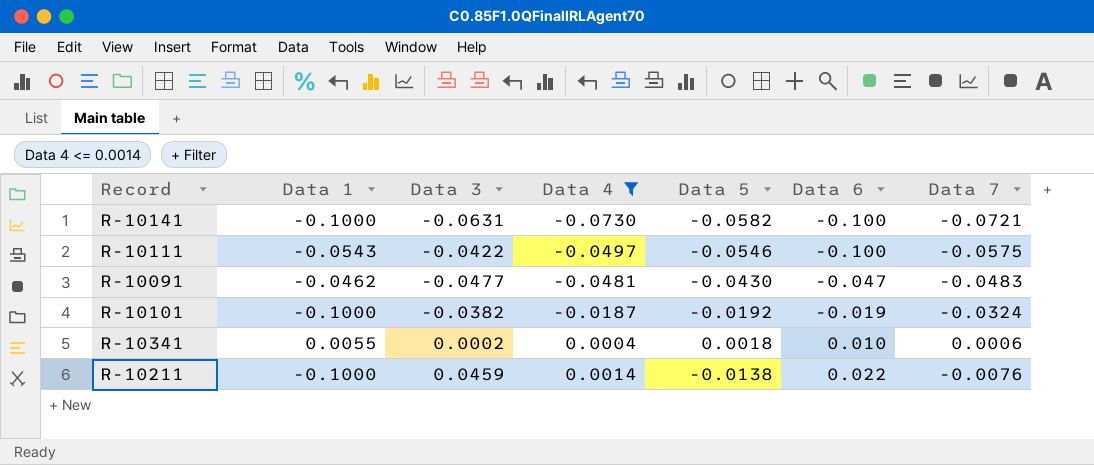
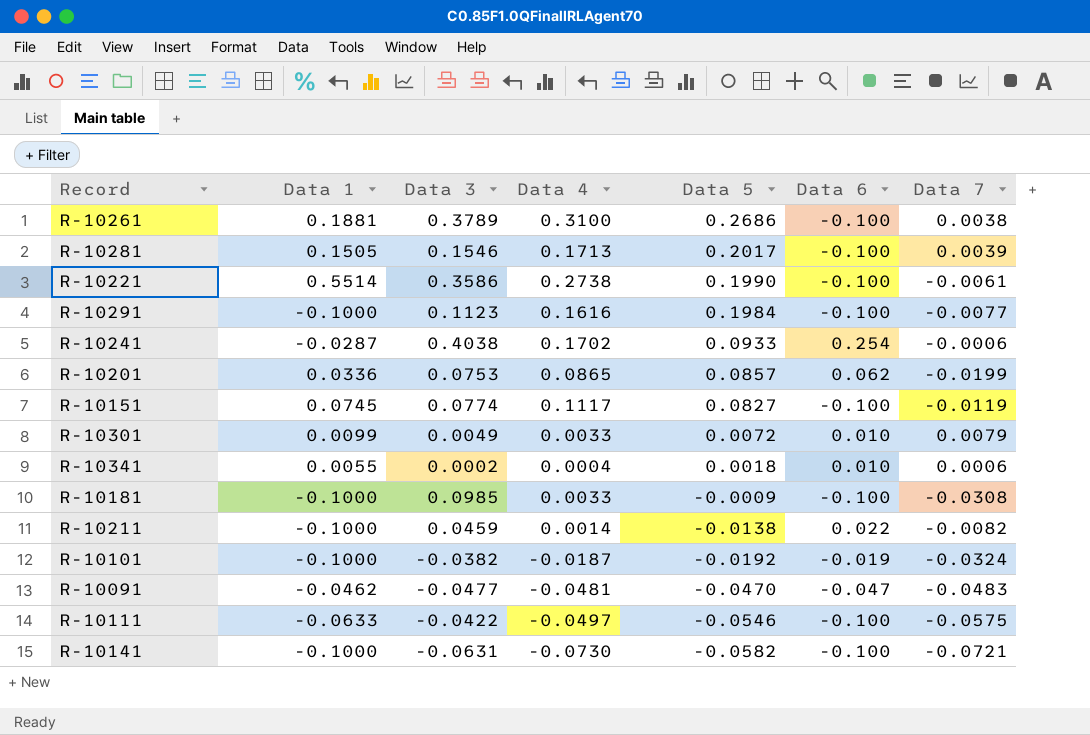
filter: Data 4 <= 0.0014 -> none
row order: Data 4 ascending -> Data 5 descending
R-10211 | Data 7: -0.0076 -> -0.0082
R-10091 | Data 5: -0.0430 -> -0.0470
R-10111 | Data 1: -0.0543 -> -0.0633

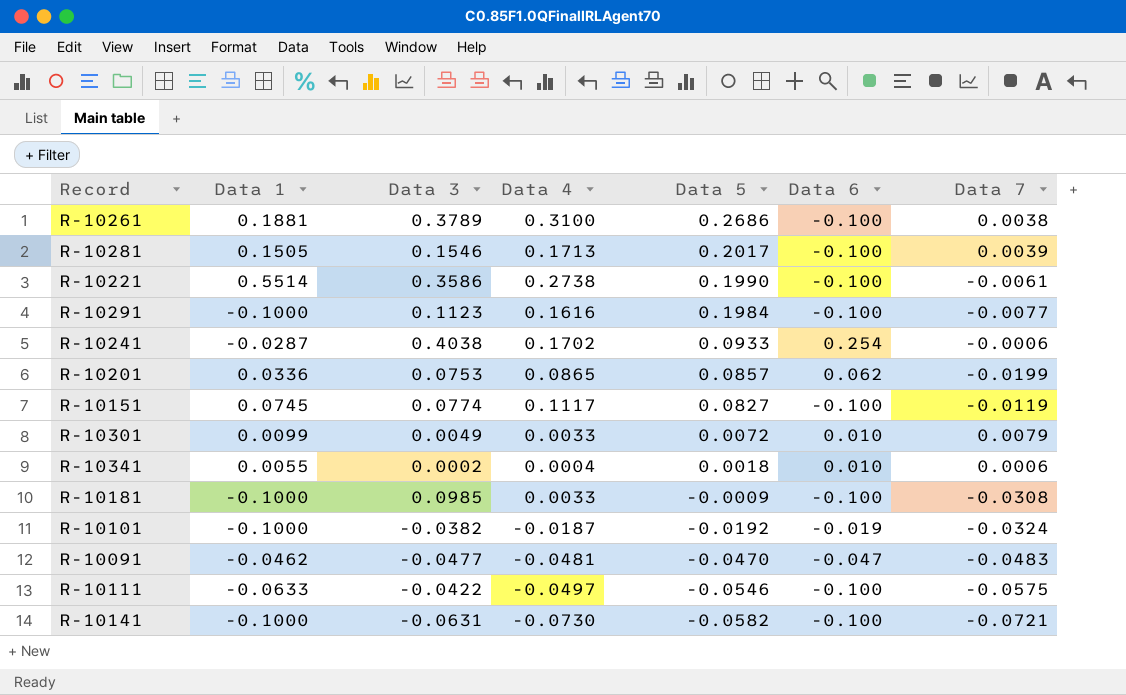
row R-10211: -0.1000 | 0.0459 | 0.0014 | -0.0138 | 0.022 | -0.0082 -> none

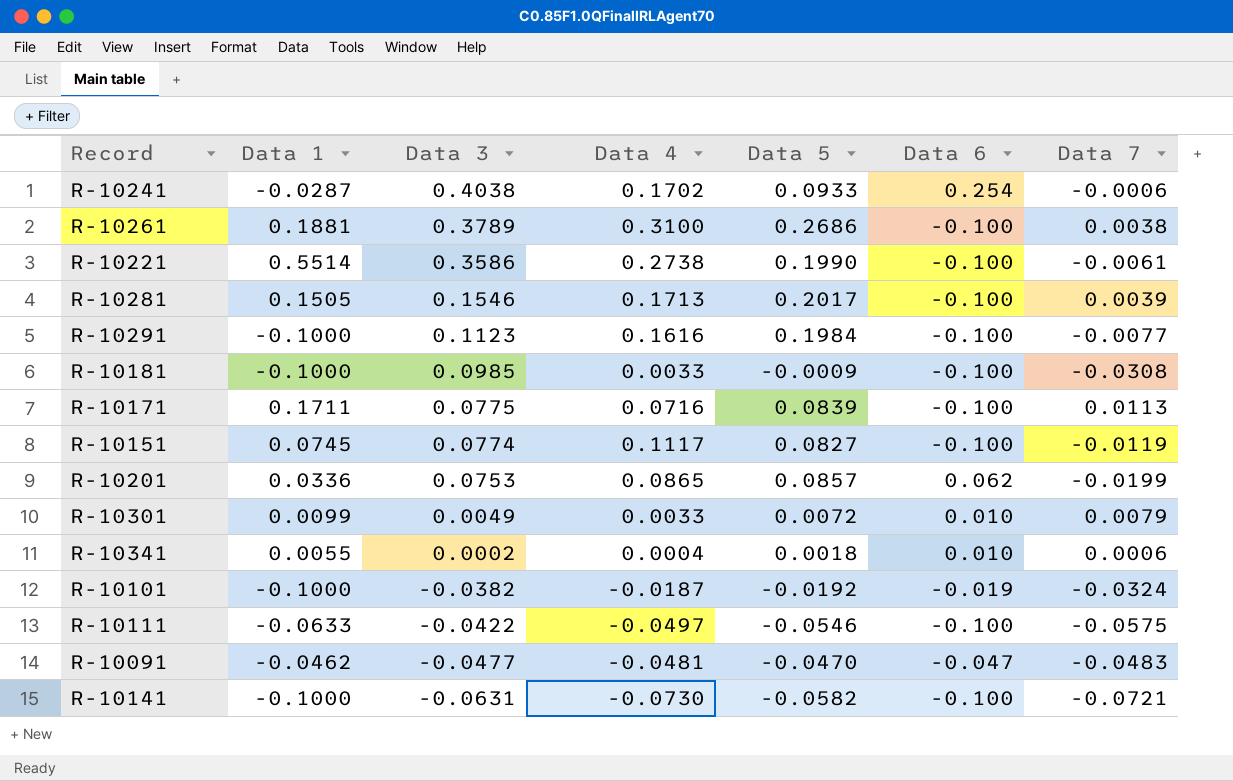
row order: Data 5 descending -> Data 3 descending
row R-10171: none -> 0.1711 | 0.0775 | 0.0716 | 0.0839 | -0.100 | 0.0113

